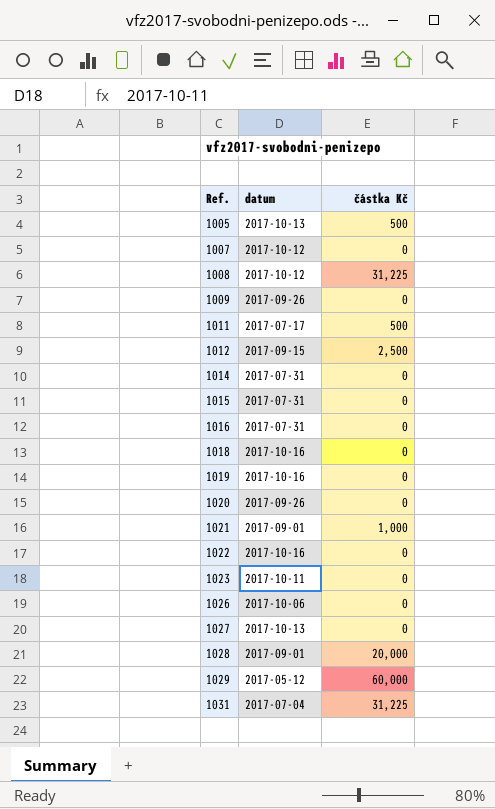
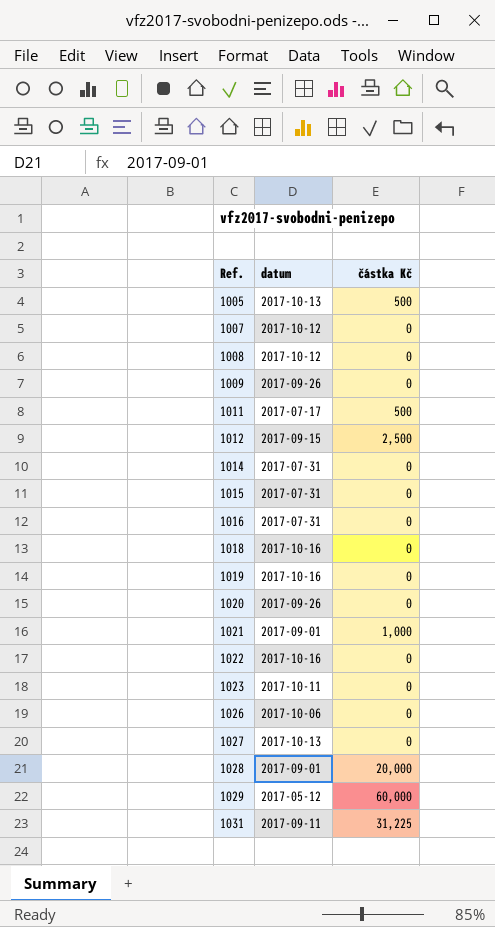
1008 | částka Kč: 31,225 -> 0
1031 | datum: 2017-07-04 -> 2017-09-11

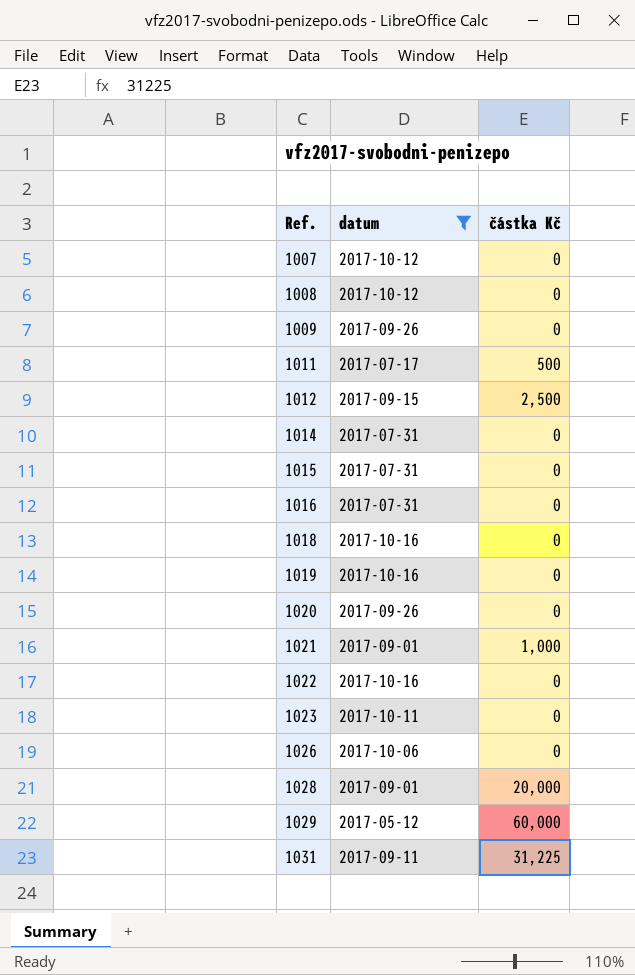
filter: none -> datum != 2017-10-13

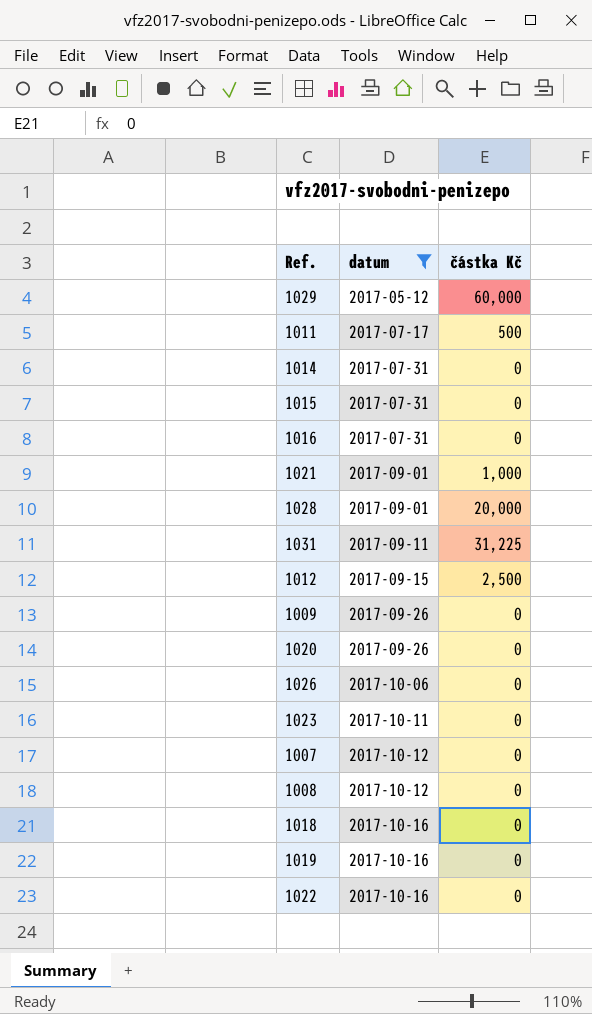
row order: Ref. ascending -> datum ascending

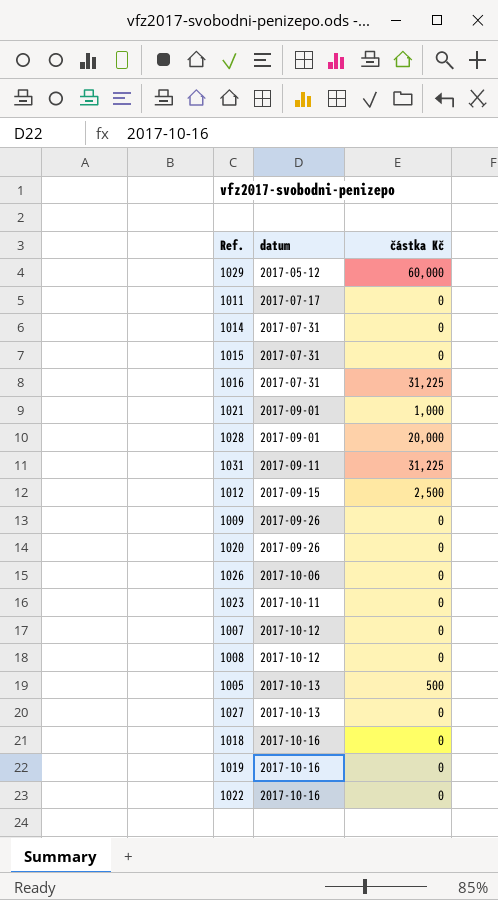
filter: datum != 2017-10-13 -> none
1011 | částka Kč: 500 -> 0
1016 | částka Kč: 0 -> 31,225

